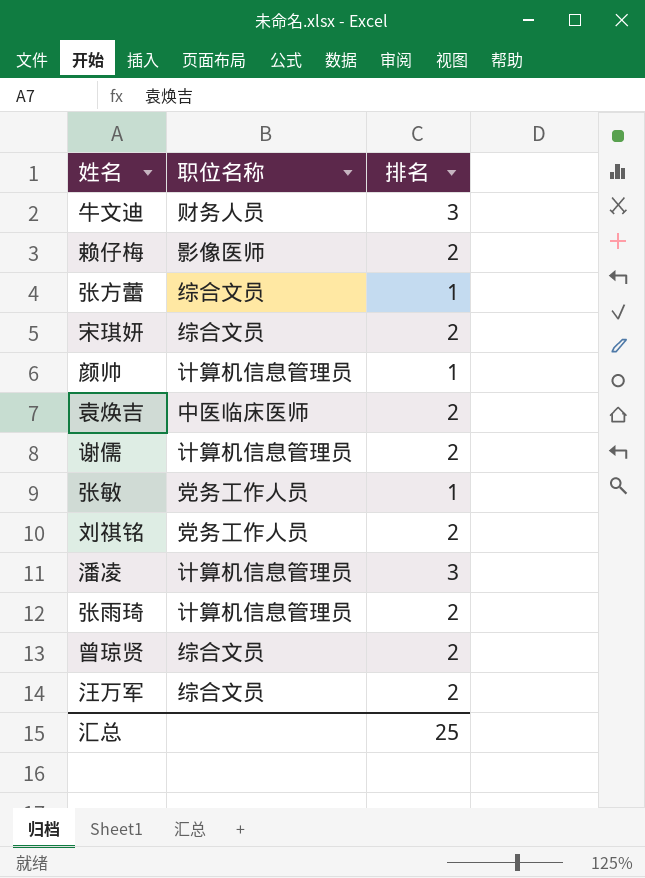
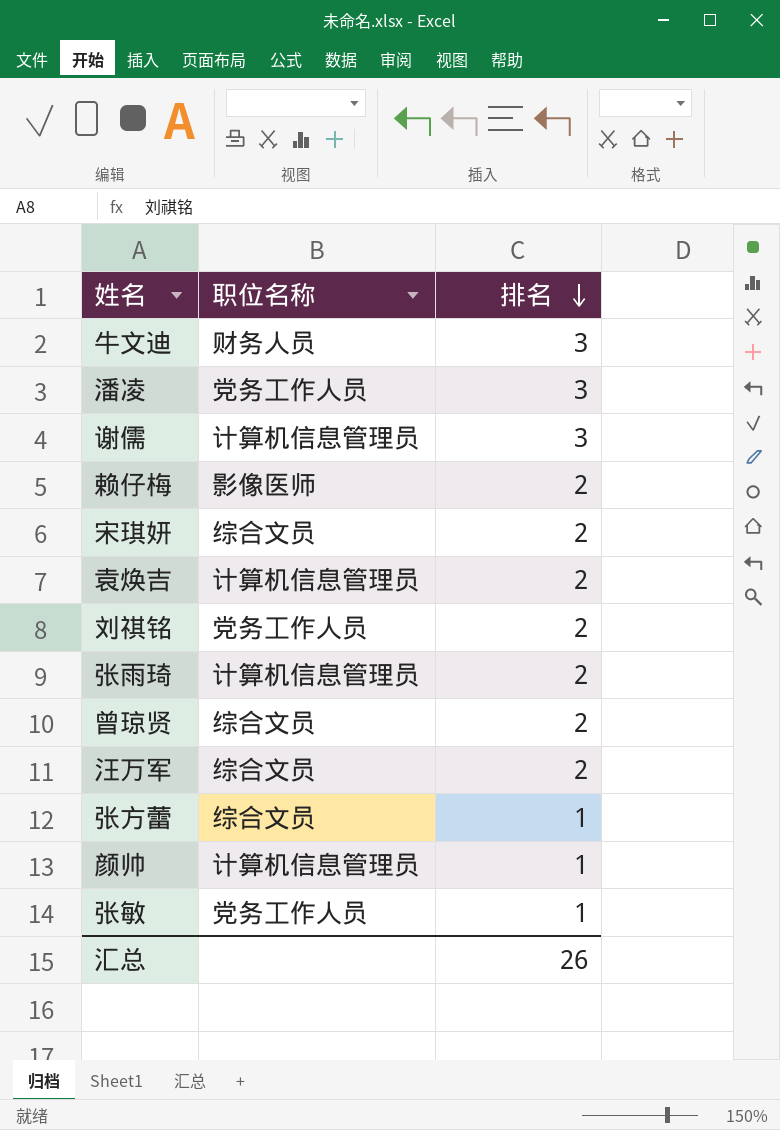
row order: none -> 排名 descending
潘凌 | 职位名称: 计算机信息管理员 -> 党务工作人员
谢儒 | 排名: 2 -> 3
袁焕吉 | 职位名称: 中医临床医师 -> 计算机信息管理员
汇总 | 排名: 25 -> 26

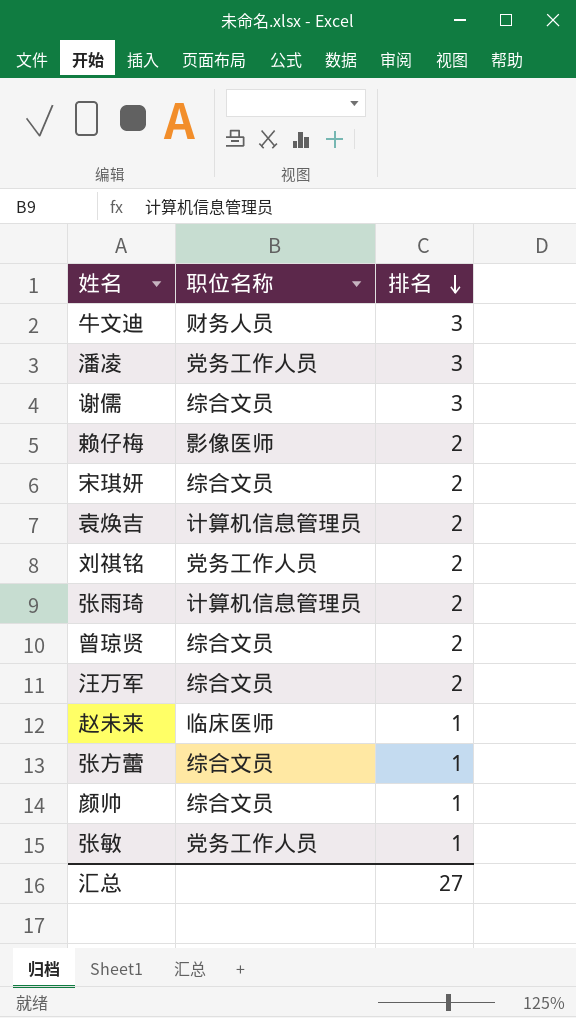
谢儒 | 职位名称: 计算机信息管理员 -> 综合文员
row 赵未来: none -> 临床医师 | 1
颜帅 | 职位名称: 计算机信息管理员 -> 综合文员
汇总 | 排名: 26 -> 27

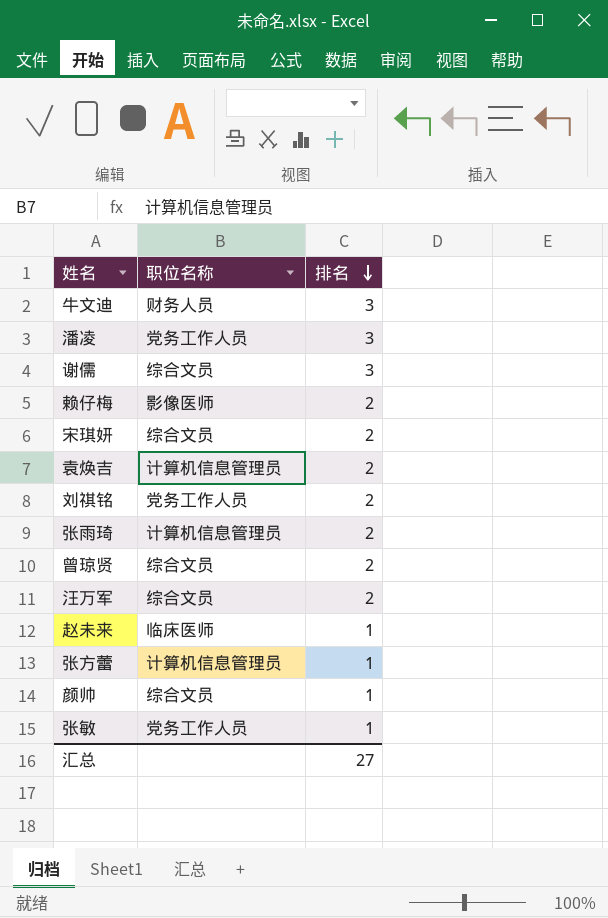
张方蕾 | 职位名称: 综合文员 -> 计算机信息管理员

